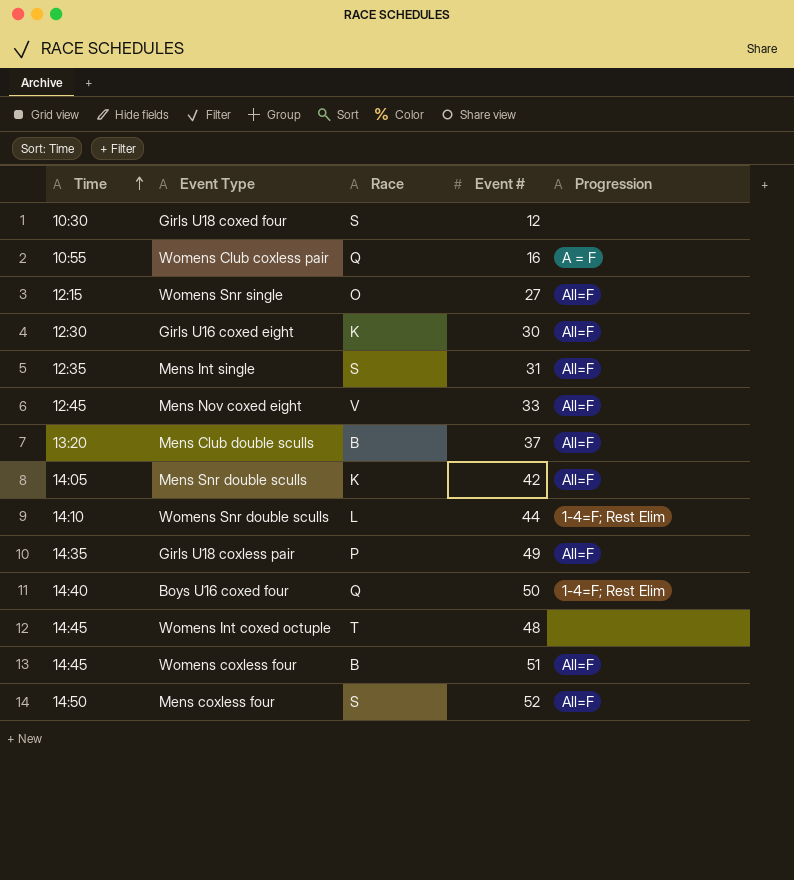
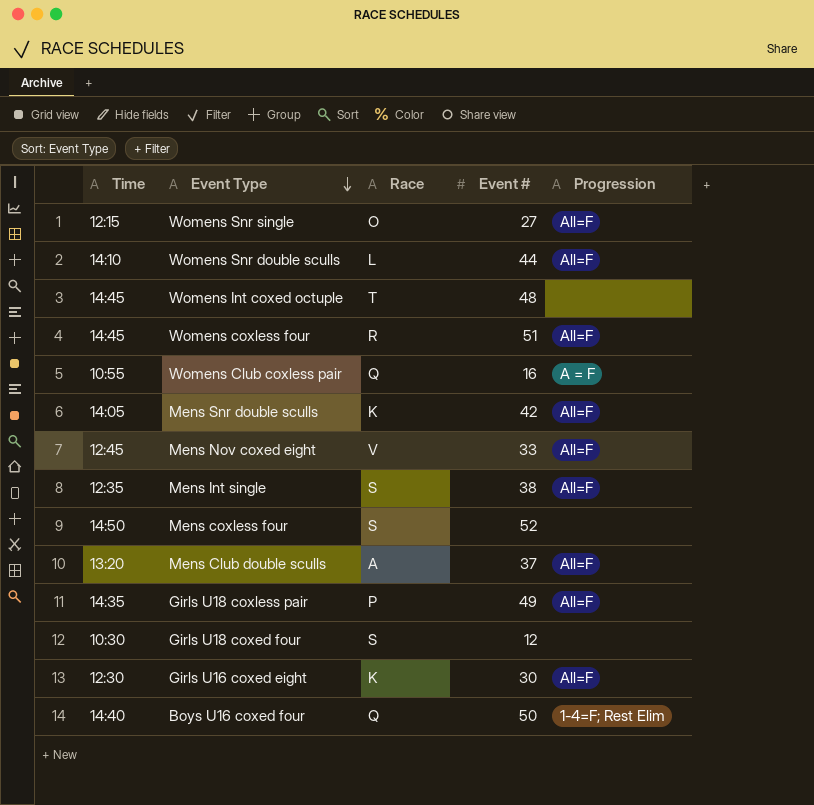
row order: Time ascending -> Event Type descending
Womens Snr double sculls | Progression: 1-4=F; Rest Elim -> All=F
Womens coxless four | Race: B -> R
Mens Int single | Event #: 31 -> 38
Mens coxless four | Progression: All=F -> none
Mens Club double sculls | Race: B -> A

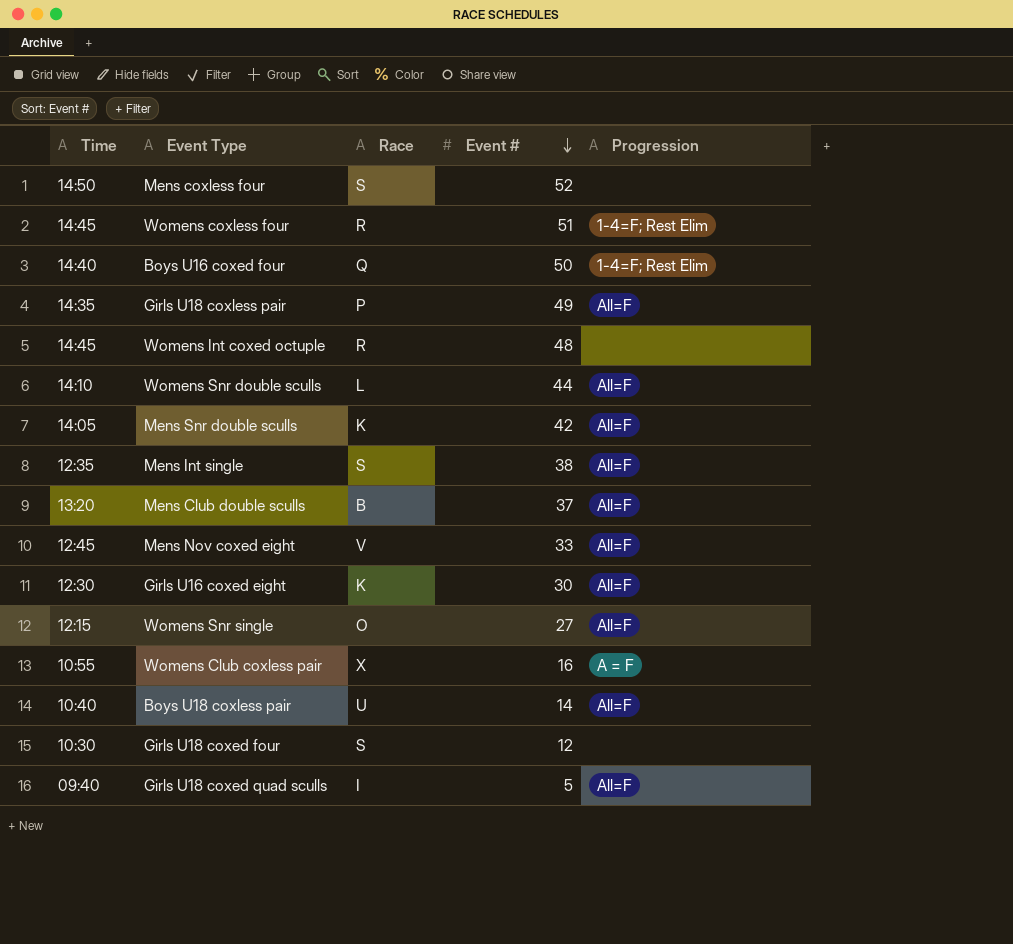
row order: Event Type descending -> Event # descending
Womens coxless four | Progression: All=F -> 1-4=F; Rest Elim
Womens Int coxed octuple | Race: T -> R
Mens Club double sculls | Race: A -> B
Womens Club coxless pair | Race: Q -> X
row Boys U18 coxless pair: none -> 10:40 | U | 14 | All=F
row Girls U18 coxed quad sculls: none -> 09:40 | I | 5 | All=F

